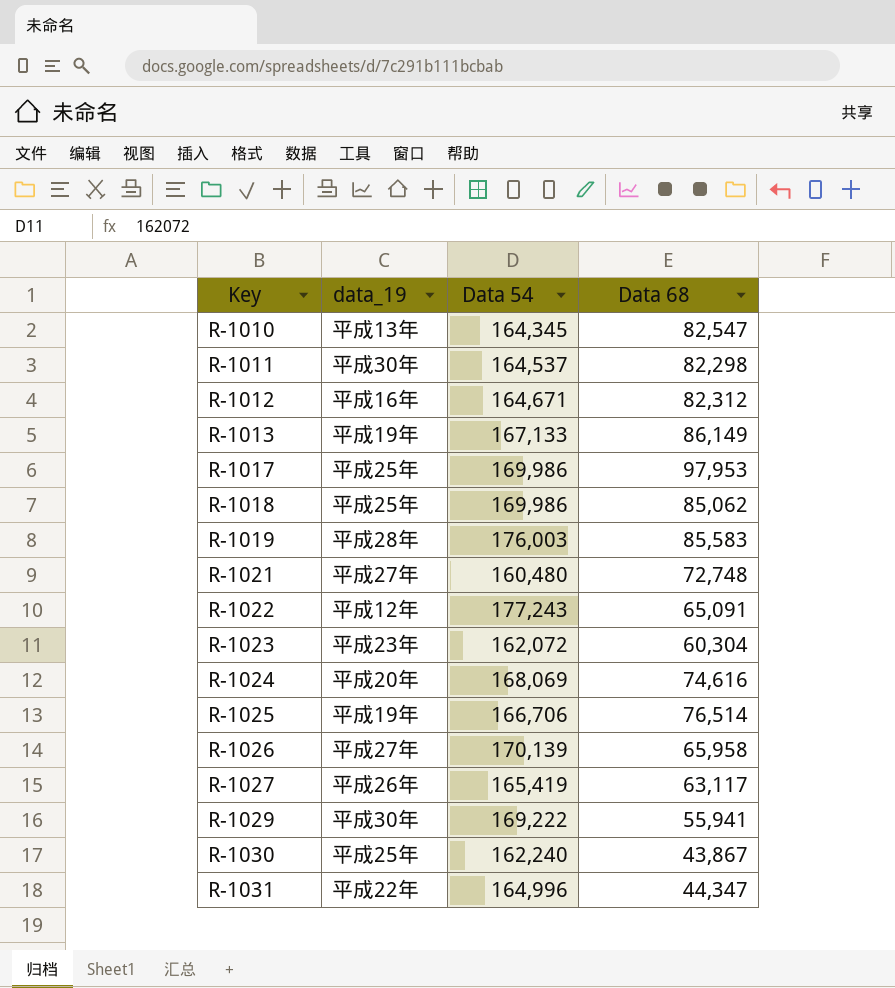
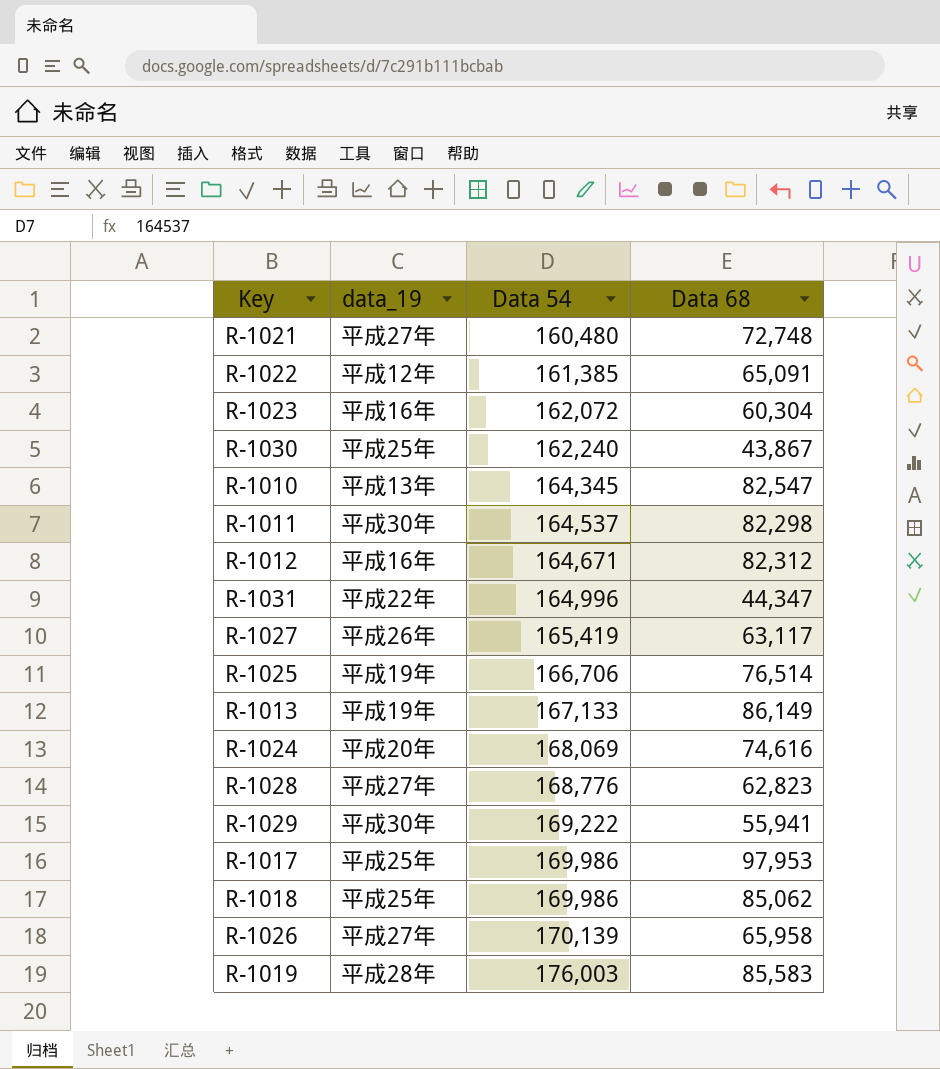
row order: Key ascending -> Data 54 ascending
R-1022 | Data 54: 177,243 -> 161,385
R-1023 | data_19: 平成23年 -> 平成16年
row R-1028: none -> 平成27年 | 168,776 | 62,823

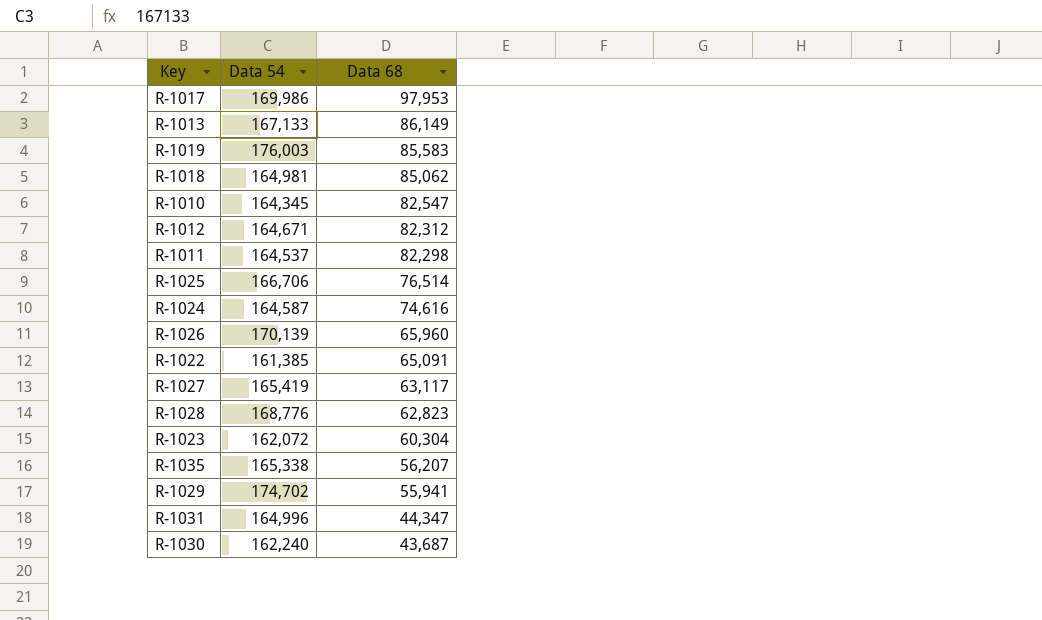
row order: Data 54 ascending -> Data 68 descending
column data_19 | position: 2 -> none
row R-1021: 平成27年 | 160,480 | 72,748 -> none
R-1018 | Data 54: 169,986 -> 164,981
R-1024 | Data 54: 168,069 -> 164,587
R-1026 | Data 68: 65,958 -> 65,960
row R-1035: none -> 165,338 | 56,207
R-1029 | Data 54: 169,222 -> 174,702
R-1030 | Data 68: 43,867 -> 43,687

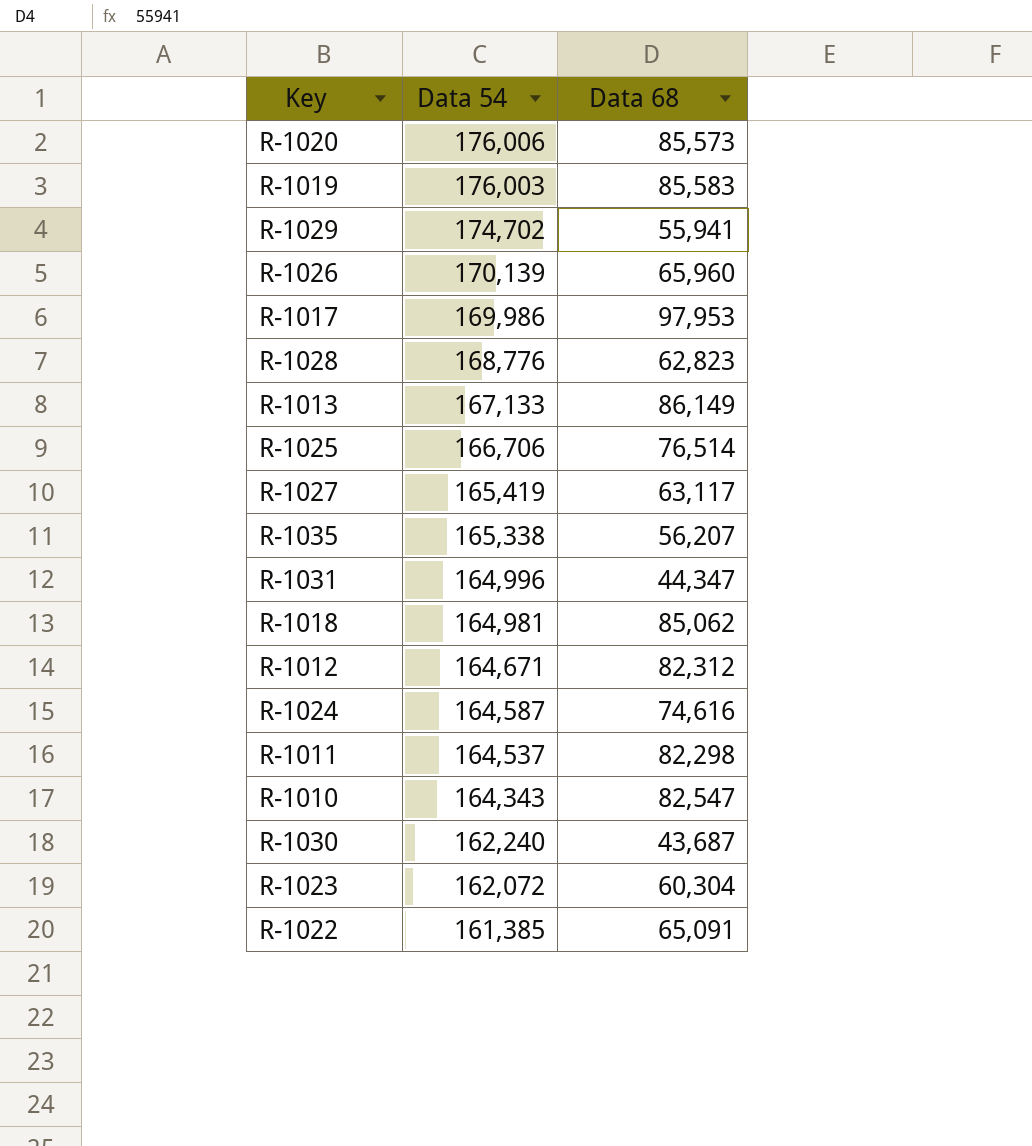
row order: Data 68 descending -> Data 54 descending
row R-1020: none -> 176,006 | 85,573
R-1010 | Data 54: 164,345 -> 164,343

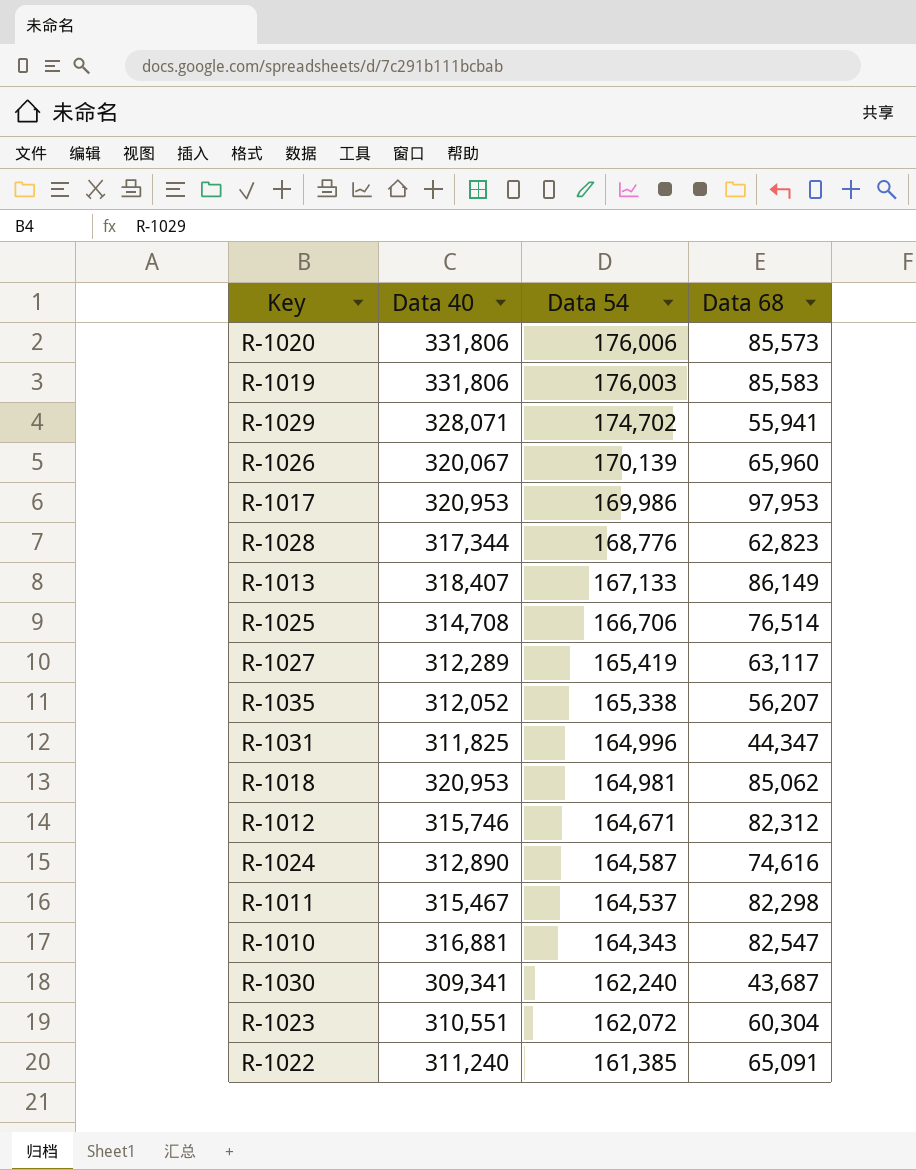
column Data 40 | position: none -> 2

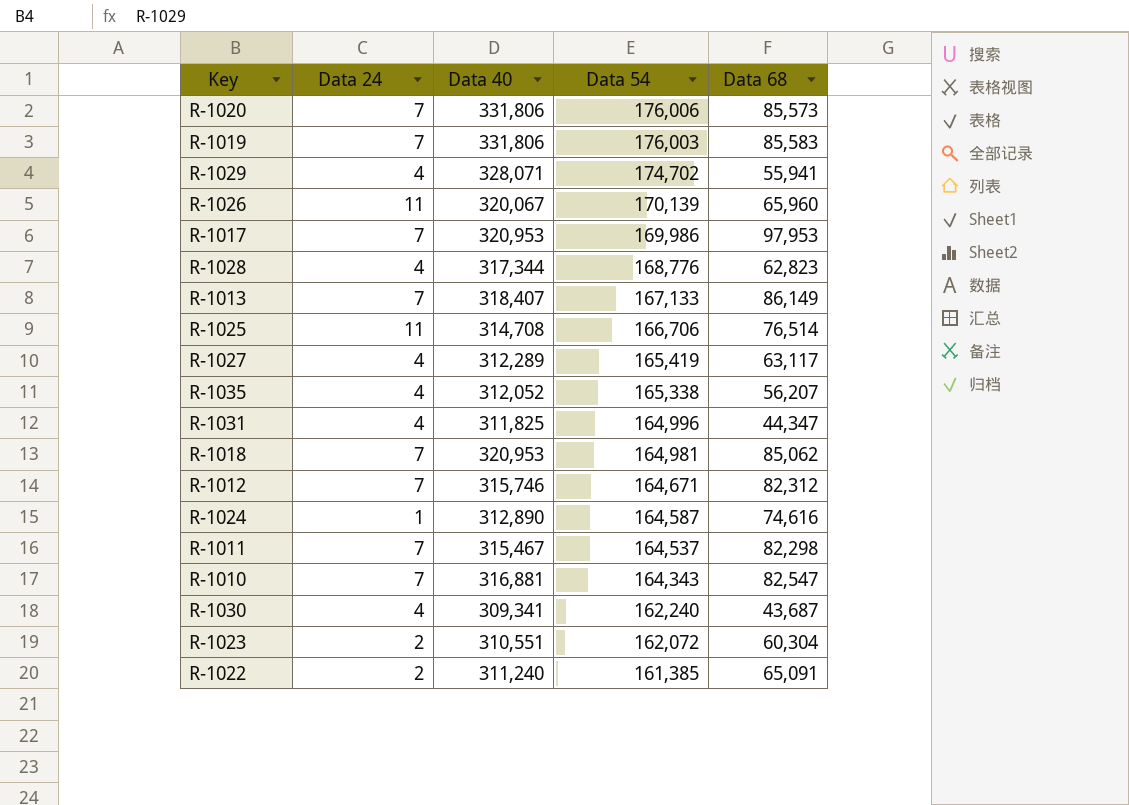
column Data 24 | position: none -> 2

